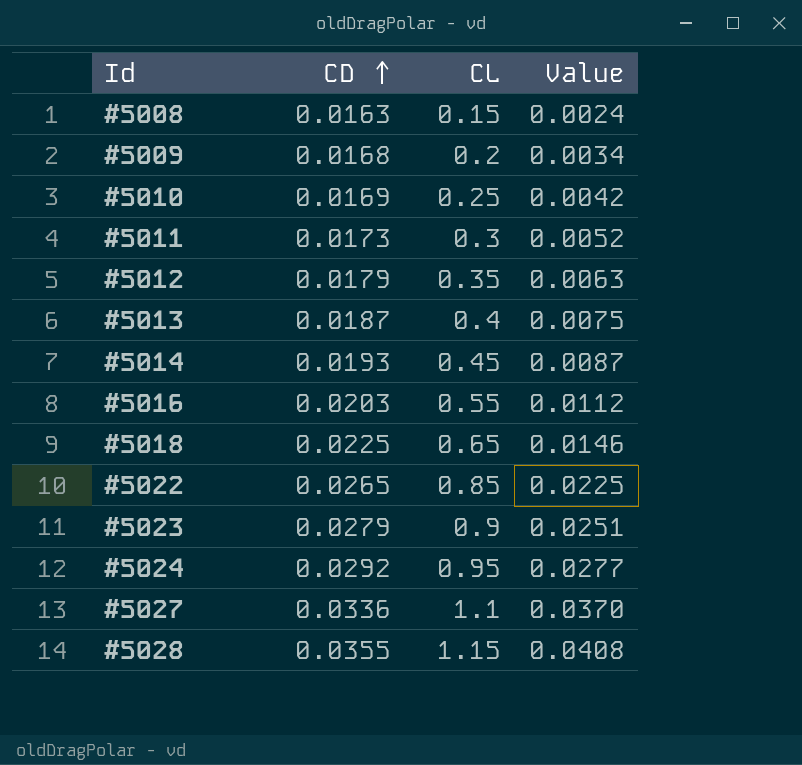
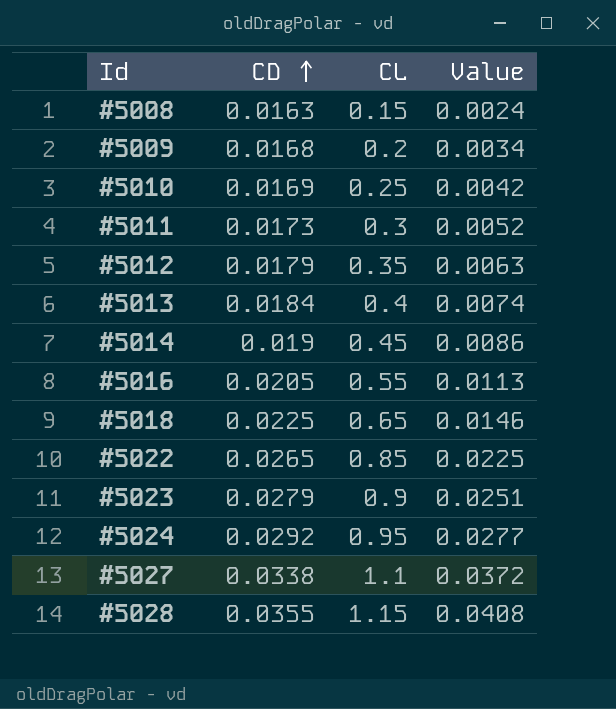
#5013 | CD: 0.0187 -> 0.0184
#5013 | Value: 0.0075 -> 0.0074
#5014 | CD: 0.0193 -> 0.019
#5014 | Value: 0.0087 -> 0.0086
#5016 | CD: 0.0203 -> 0.0205
#5016 | Value: 0.0112 -> 0.0113
#5027 | CD: 0.0336 -> 0.0338
#5027 | Value: 0.0370 -> 0.0372

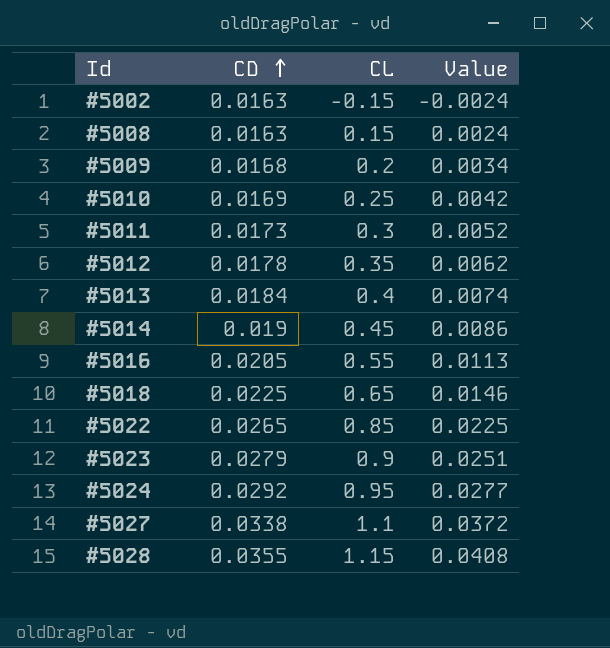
row #5002: none -> 0.0163 | -0.15 | -0.0024
#5012 | CD: 0.0179 -> 0.0178
#5012 | Value: 0.0063 -> 0.0062

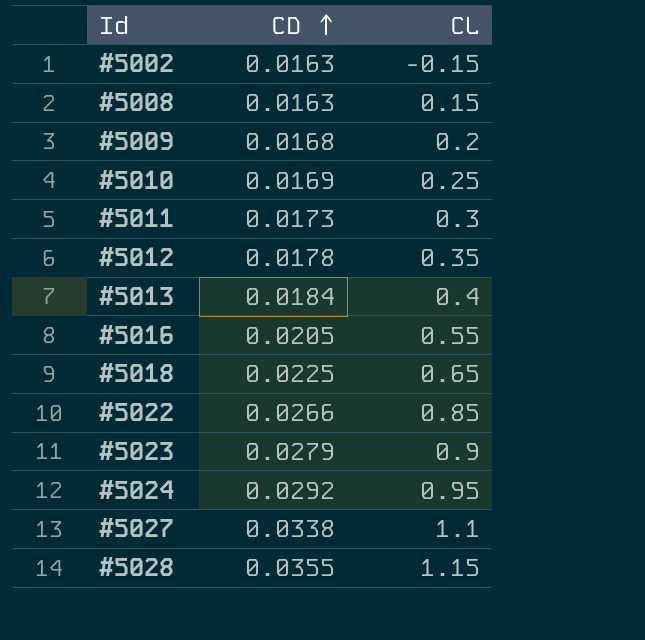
column Value | formula: [CD] * [CL] -> none
row #5014: 0.019 | 0.45 | 0.0086 -> none
#5022 | CD: 0.0265 -> 0.0266

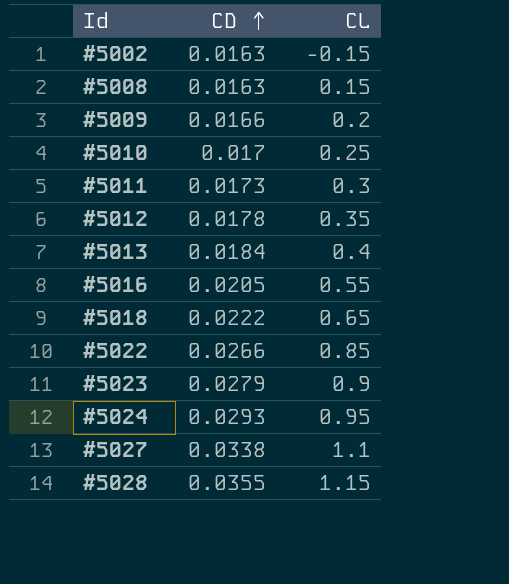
#5009 | CD: 0.0168 -> 0.0166
#5010 | CD: 0.0169 -> 0.017
#5018 | CD: 0.0225 -> 0.0222
#5024 | CD: 0.0292 -> 0.0293

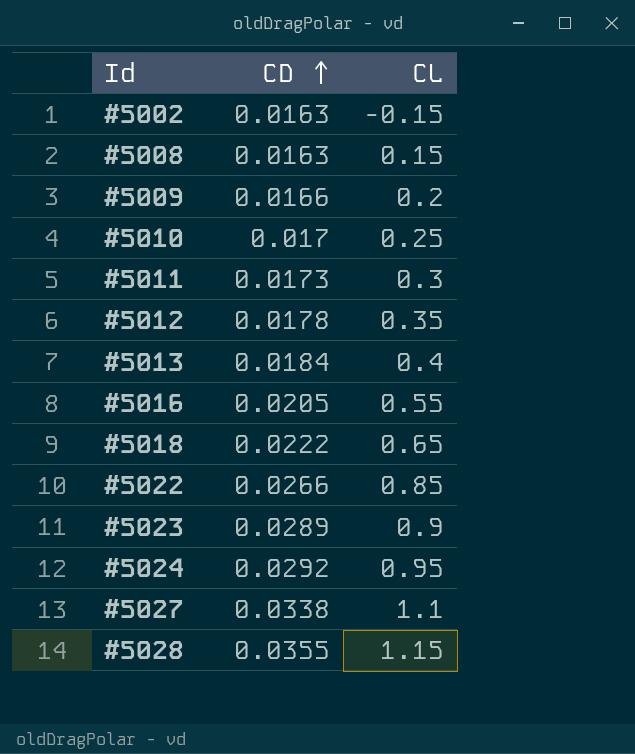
#5023 | CD: 0.0279 -> 0.0289
#5024 | CD: 0.0293 -> 0.0292

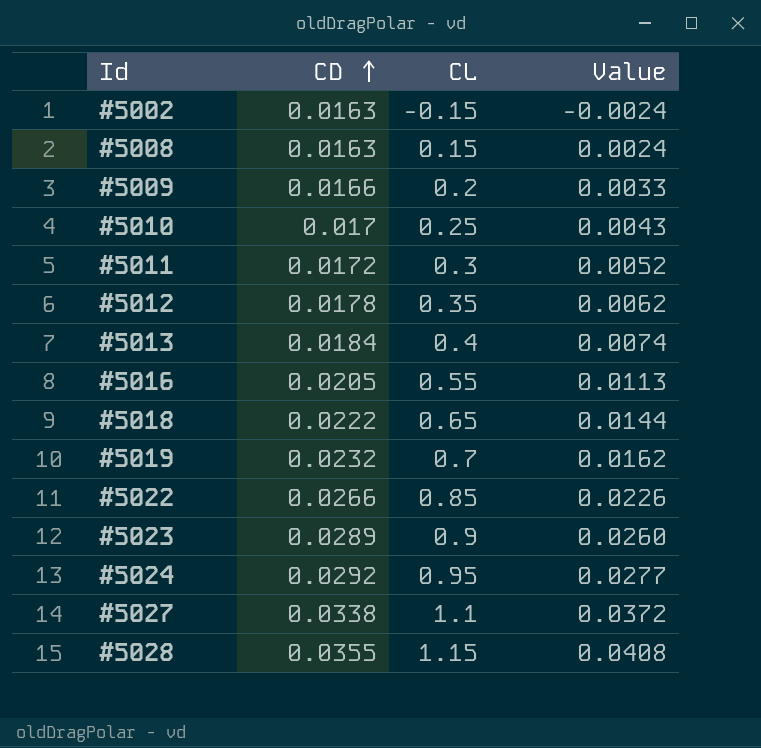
column Value | formula: none -> [CD] * [CL]
#5011 | CD: 0.0173 -> 0.0172
row #5019: none -> 0.0232 | 0.7 | 0.0162

